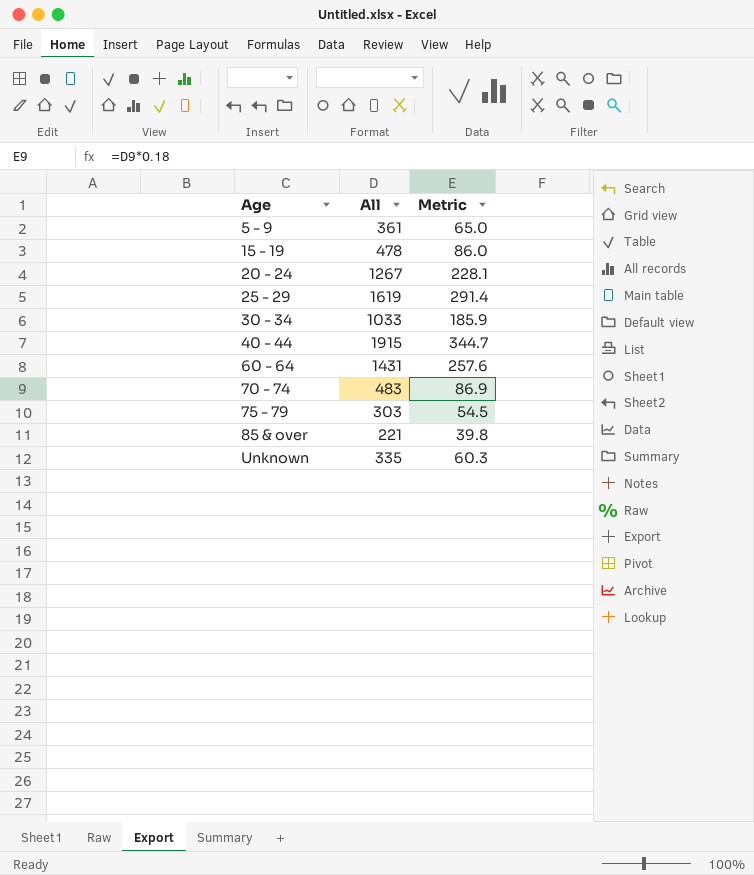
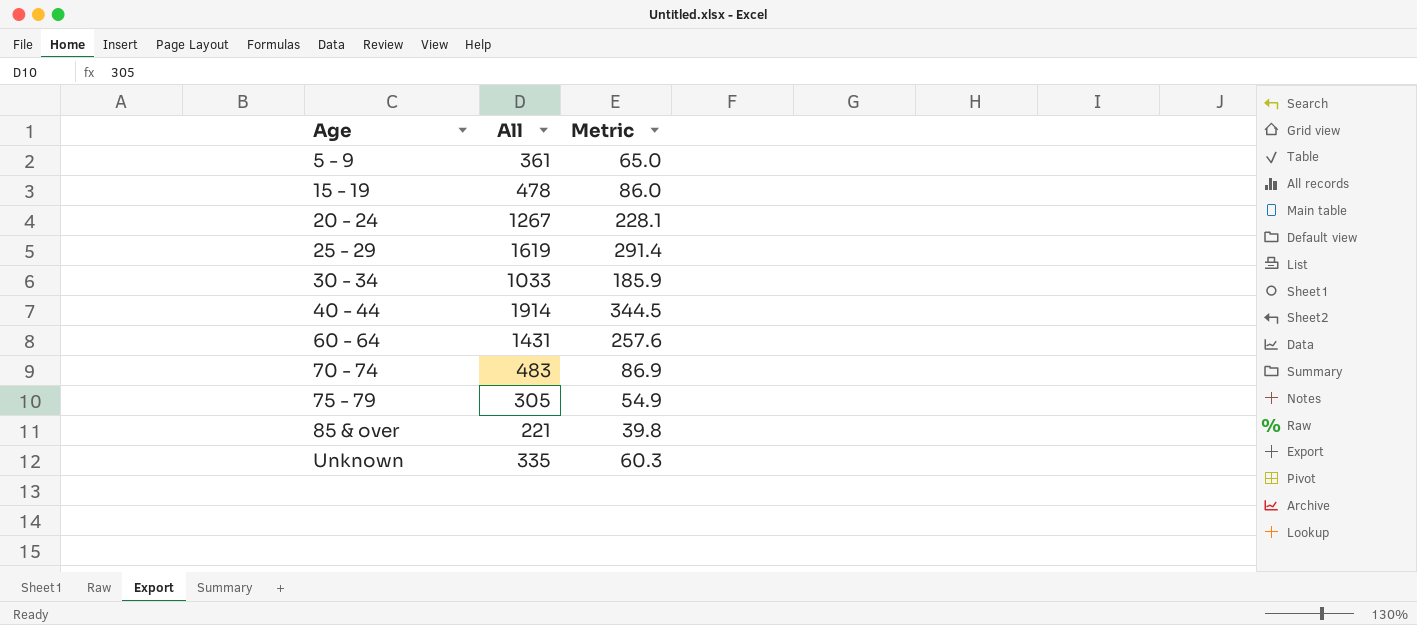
40 - 44 | All: 1915 -> 1914
40 - 44 | Metric: 344.7 -> 344.5
75 - 79 | All: 303 -> 305
75 - 79 | Metric: 54.5 -> 54.9

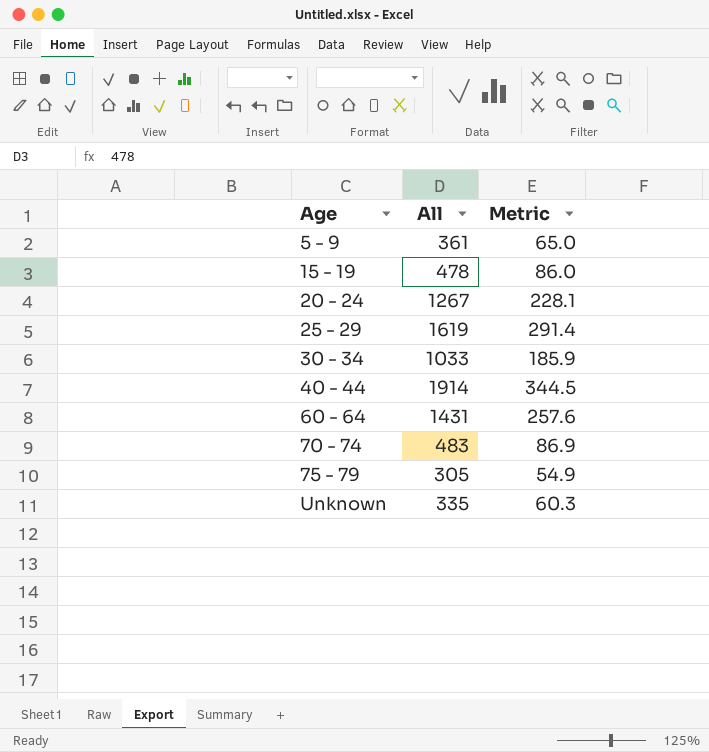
row 85 & over: 221 | 39.8 -> none

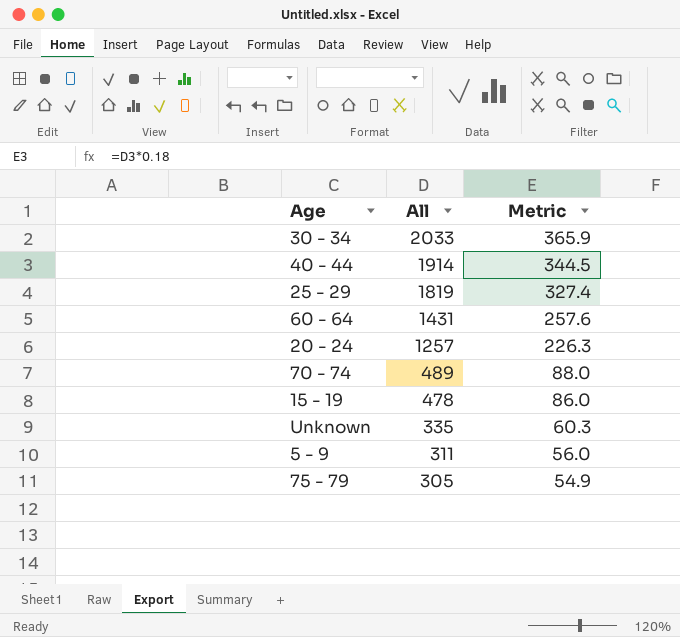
row order: Age ascending -> All descending
30 - 34 | All: 1033 -> 2033
30 - 34 | Metric: 185.9 -> 365.9
25 - 29 | All: 1619 -> 1819
25 - 29 | Metric: 291.4 -> 327.4
20 - 24 | All: 1267 -> 1257
20 - 24 | Metric: 228.1 -> 226.3
70 - 74 | All: 483 -> 489
70 - 74 | Metric: 86.9 -> 88.0
5 - 9 | All: 361 -> 311
5 - 9 | Metric: 65.0 -> 56.0

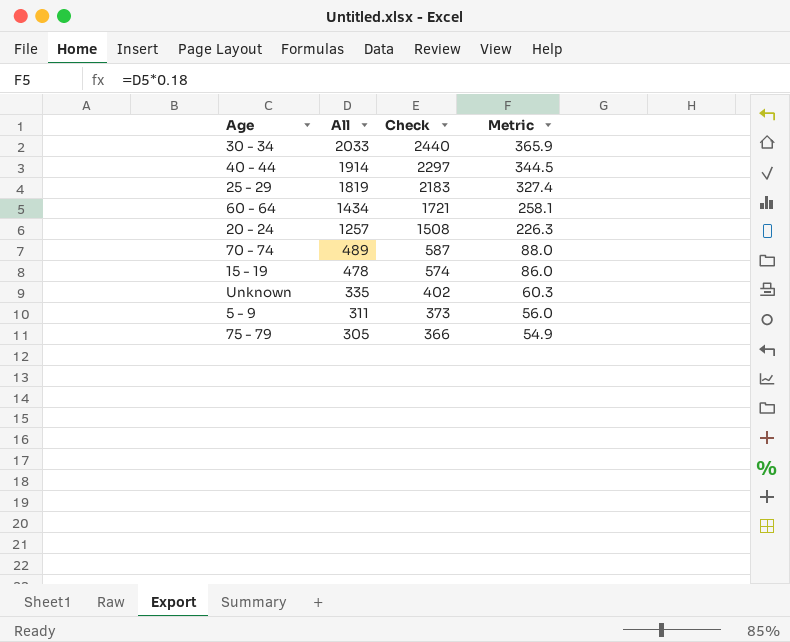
column Check | formula: none -> [All] * 1.2
60 - 64 | All: 1431 -> 1434
60 - 64 | Metric: 257.6 -> 258.1

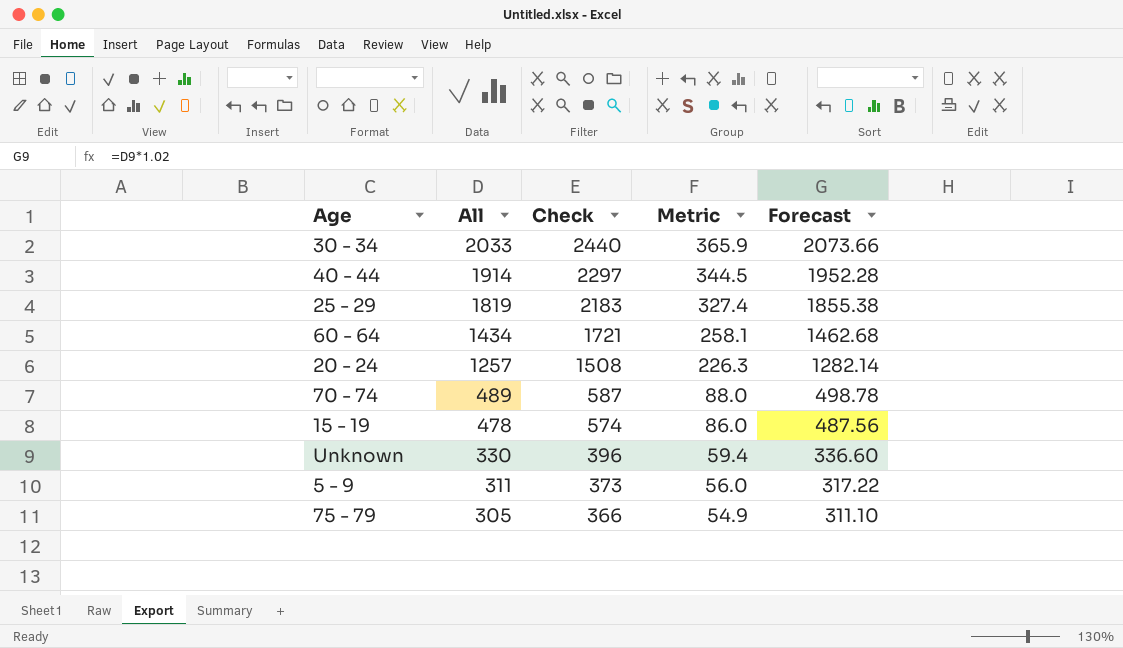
column Forecast | formula: none -> [All] * 1.02
Unknown | All: 335 -> 330
Unknown | Check: 402 -> 396
Unknown | Metric: 60.3 -> 59.4

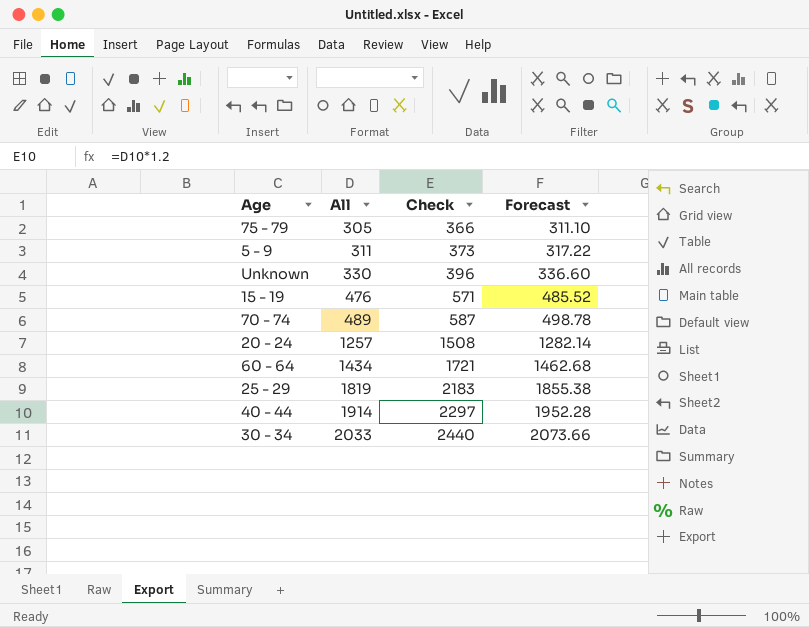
row order: All descending -> All ascending
column Metric | formula: [All] * 0.18 -> none
15 - 19 | All: 478 -> 476
15 - 19 | Check: 574 -> 571
15 - 19 | Forecast: 487.56 -> 485.52

